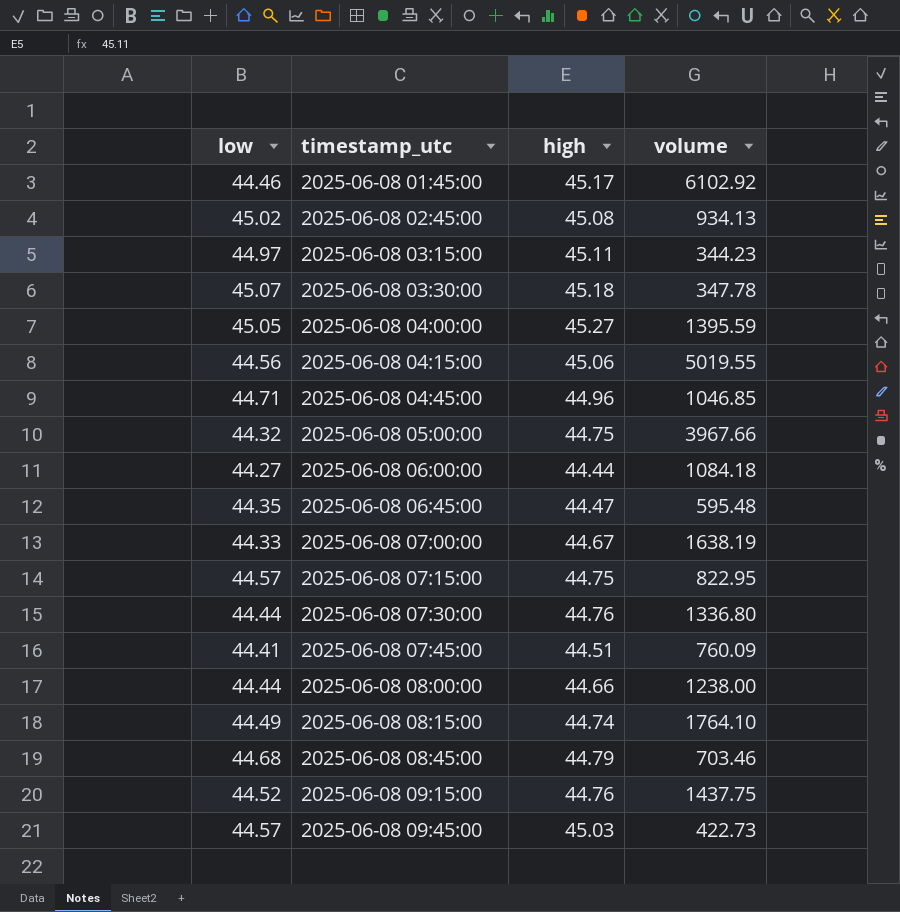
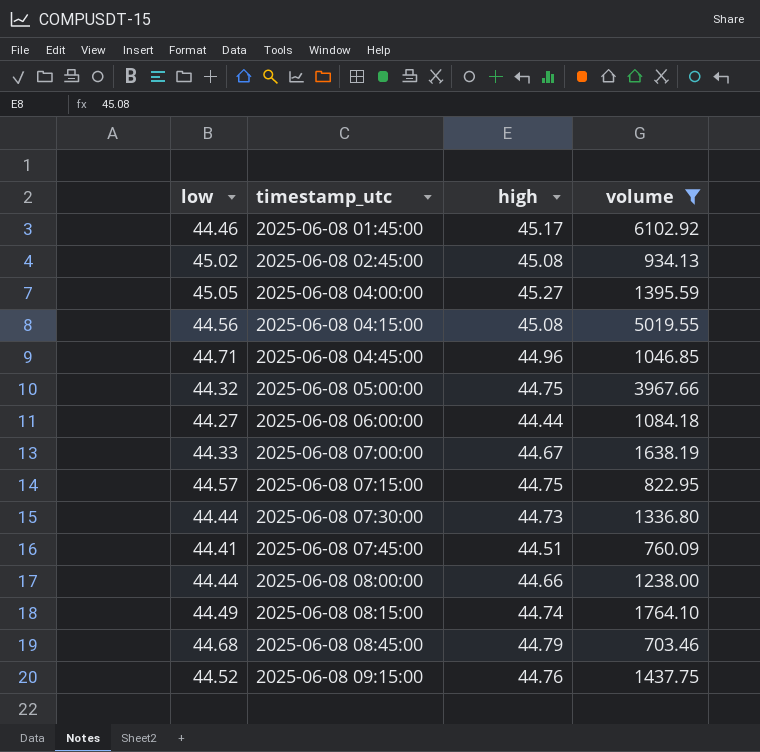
filter: none -> volume >= 703.46
2025-06-08 04:15:00 | high: 45.06 -> 45.08
2025-06-08 07:30:00 | high: 44.76 -> 44.73

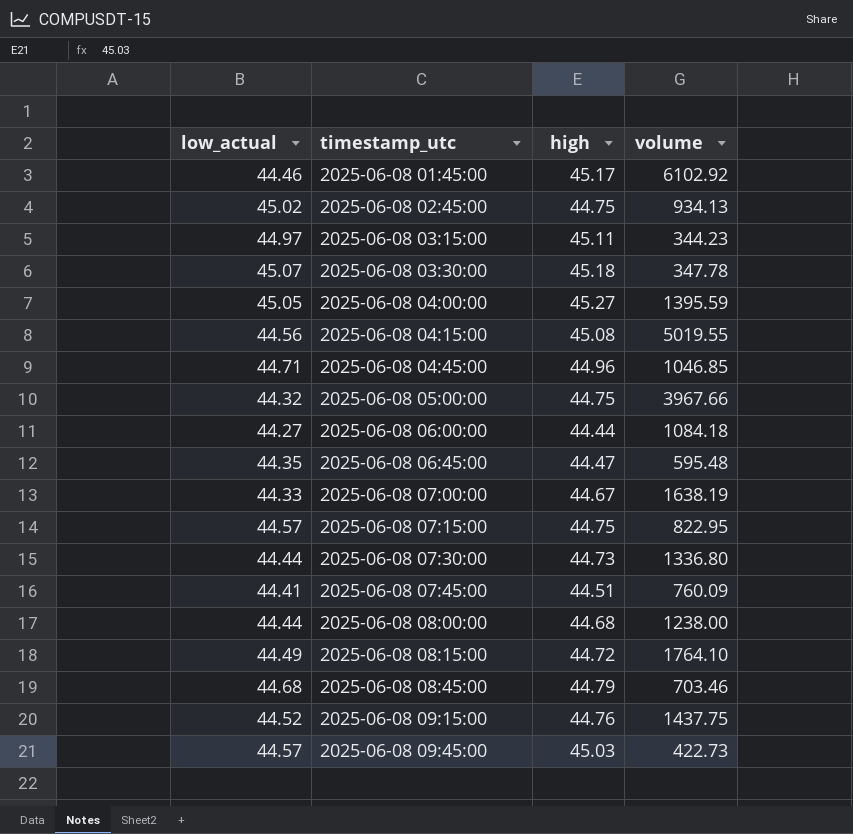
filter: volume >= 703.46 -> none
column name: low -> low_actual
2025-06-08 02:45:00 | high: 45.08 -> 44.75
2025-06-08 08:00:00 | high: 44.66 -> 44.68
2025-06-08 08:15:00 | high: 44.74 -> 44.72

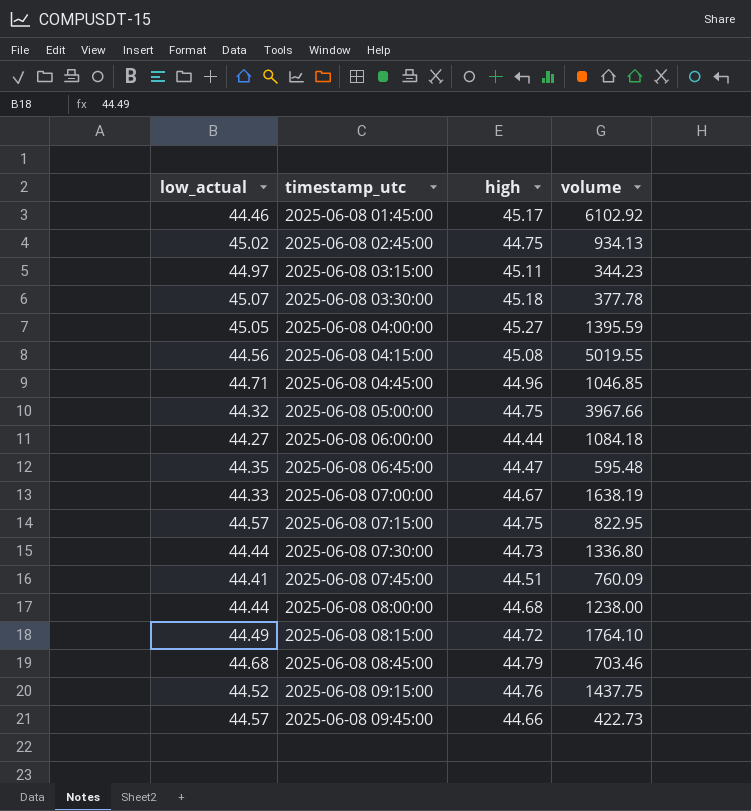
2025-06-08 03:30:00 | volume: 347.78 -> 377.78
2025-06-08 09:45:00 | high: 45.03 -> 44.66

